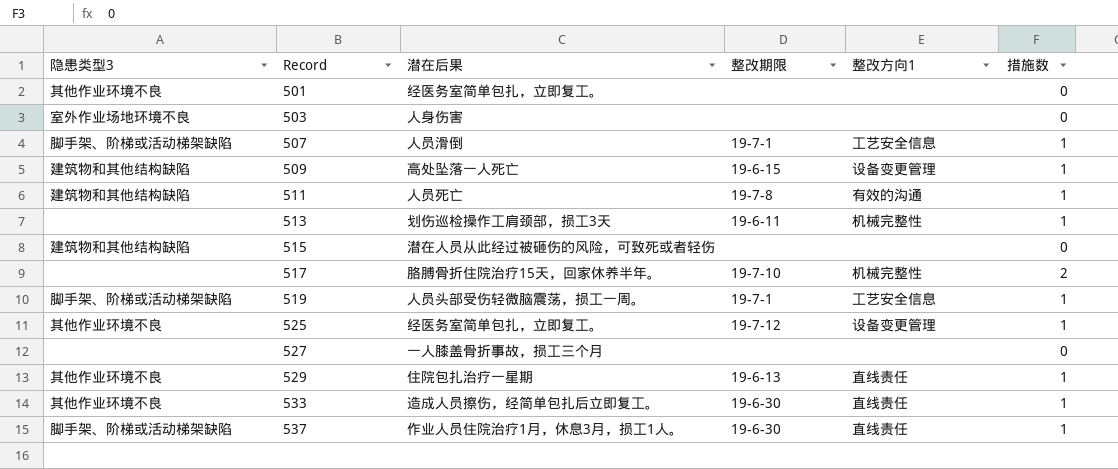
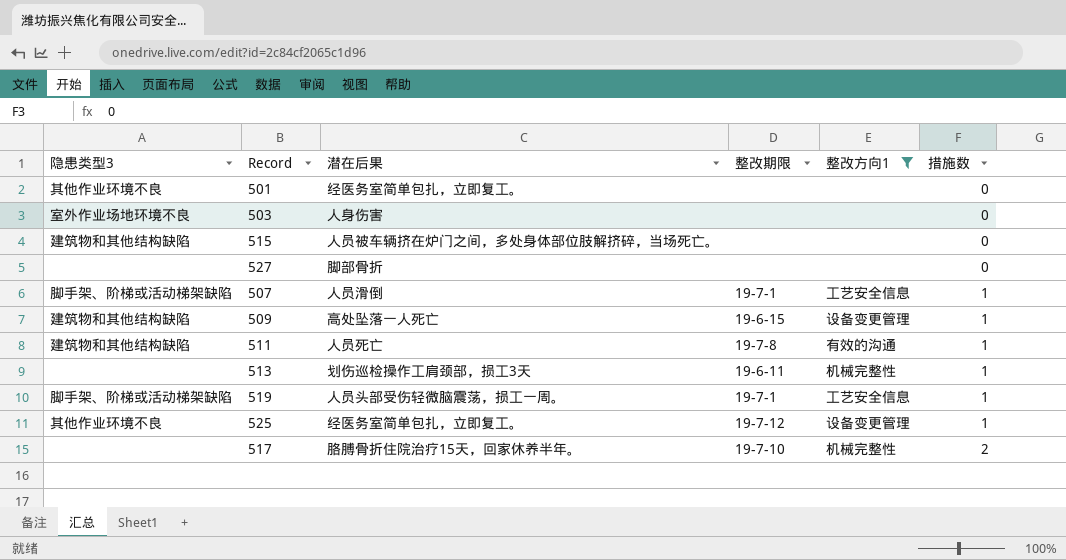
filter: none -> 整改方向1 != 直线责任
row order: Record ascending -> 措施数 ascending
515 | 潜在后果: 潜在人员从此经过被砸伤的风险，可致死或者轻伤 -> 人员被车辆挤在炉门之间，多处身体部位肢解挤碎，当场死亡。
527 | 潜在后果: 一人膝盖骨折事故，损工三个月 -> 脚部骨折

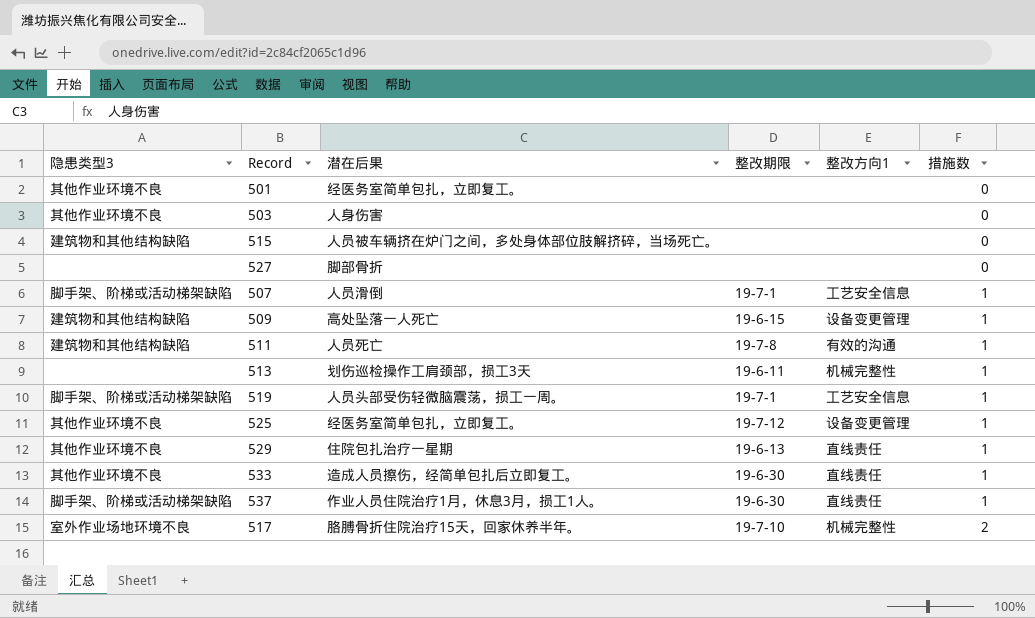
filter: 整改方向1 != 直线责任 -> none
503 | 隐患类型3: 室外作业场地环境不良 -> 其他作业环境不良
517 | 隐患类型3: none -> 室外作业场地环境不良

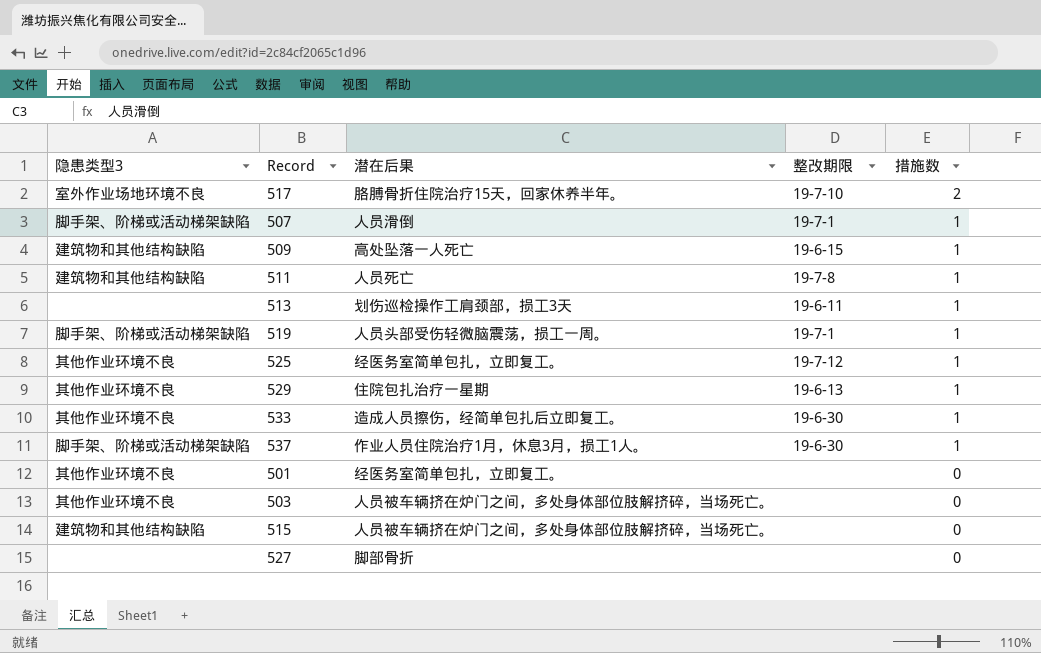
row order: 措施数 ascending -> 措施数 descending
column 整改方向1 | position: 5 -> none
503 | 潜在后果: 人身伤害 -> 人员被车辆挤在炉门之间，多处身体部位肢解挤碎，当场死亡。

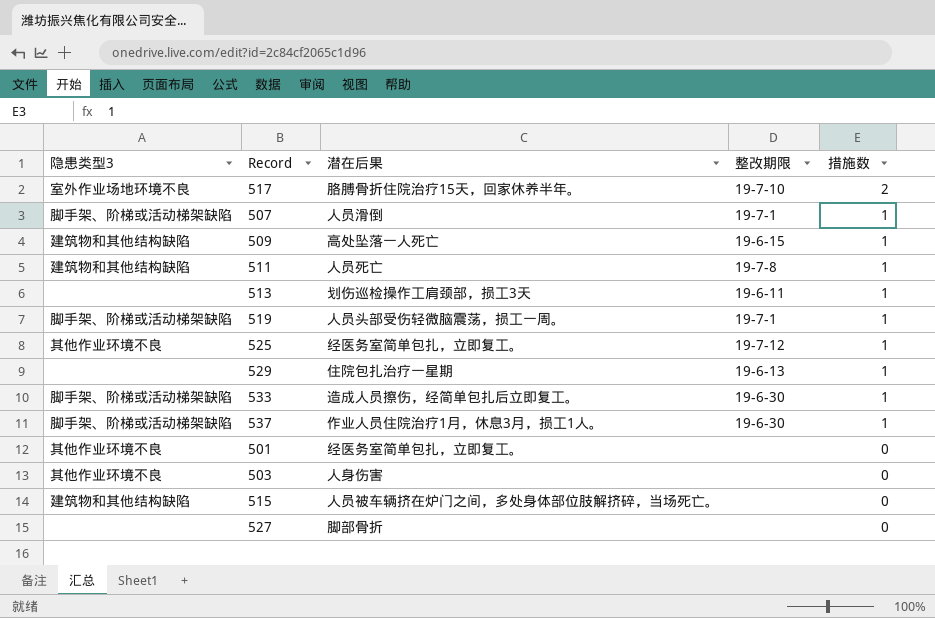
529 | 隐患类型3: 其他作业环境不良 -> none
533 | 隐患类型3: 其他作业环境不良 -> 脚手架、阶梯或活动梯架缺陷
503 | 潜在后果: 人员被车辆挤在炉门之间，多处身体部位肢解挤碎，当场死亡。 -> 人身伤害

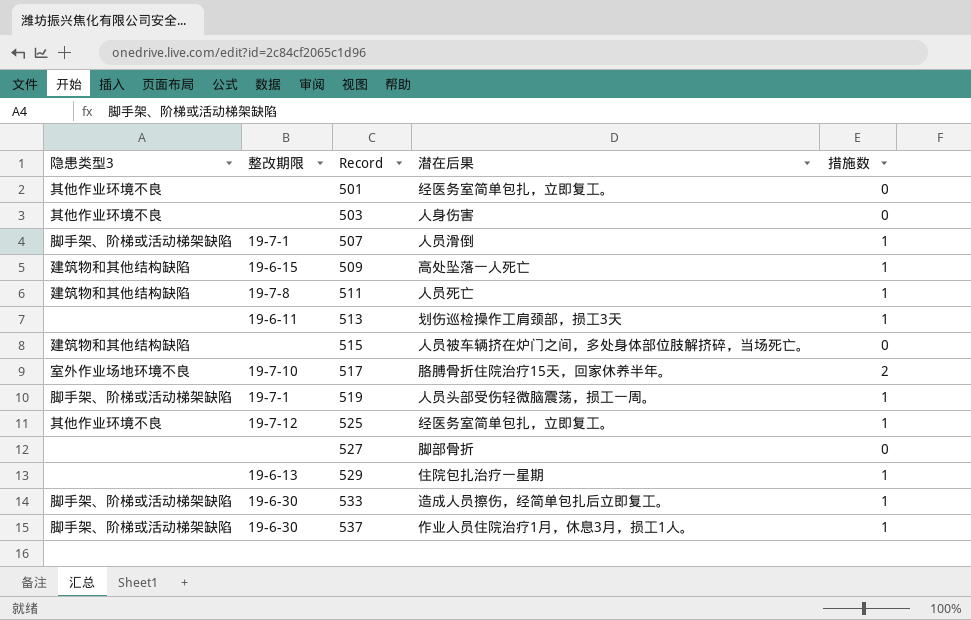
row order: 措施数 descending -> Record ascending
column 整改期限 | position: 4 -> 2

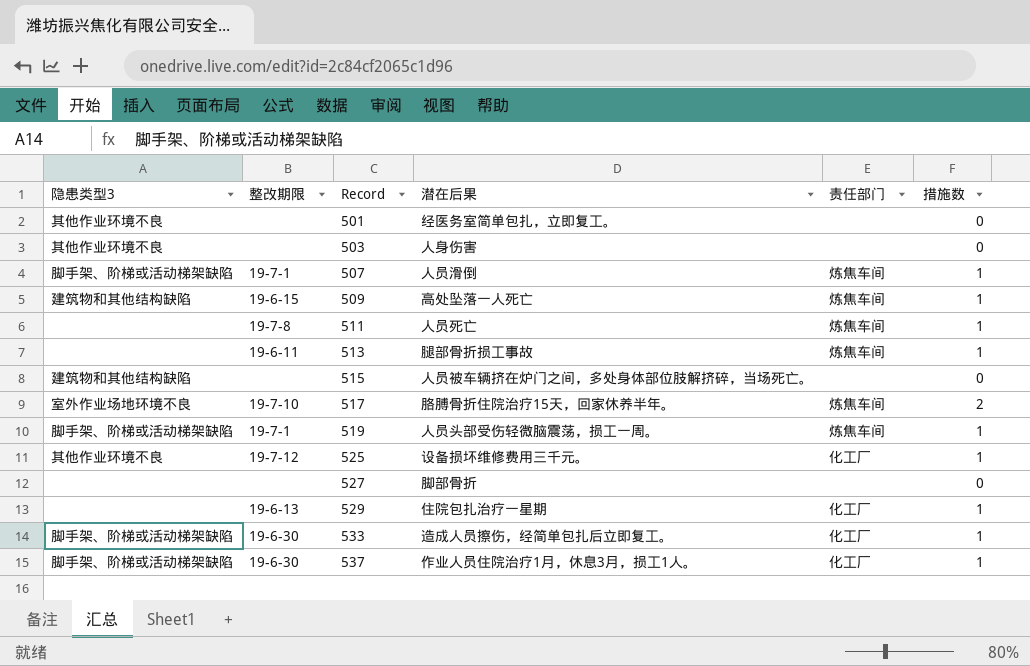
column 责任部门 | position: none -> 5
511 | 隐患类型3: 建筑物和其他结构缺陷 -> none
513 | 潜在后果: 划伤巡检操作工肩颈部，损工3天 -> 腿部骨折损工事故
525 | 潜在后果: 经医务室简单包扎，立即复工。 -> 设备损坏维修费用三千元。

